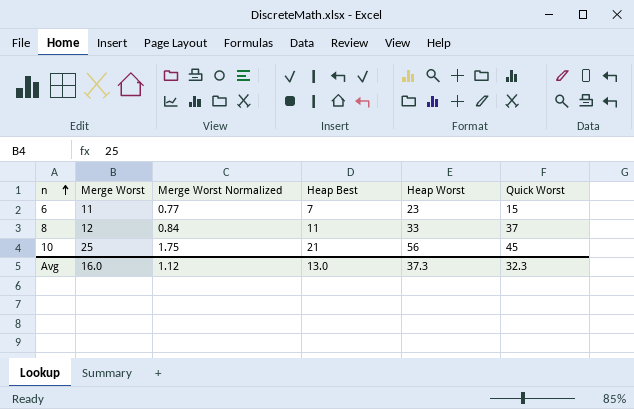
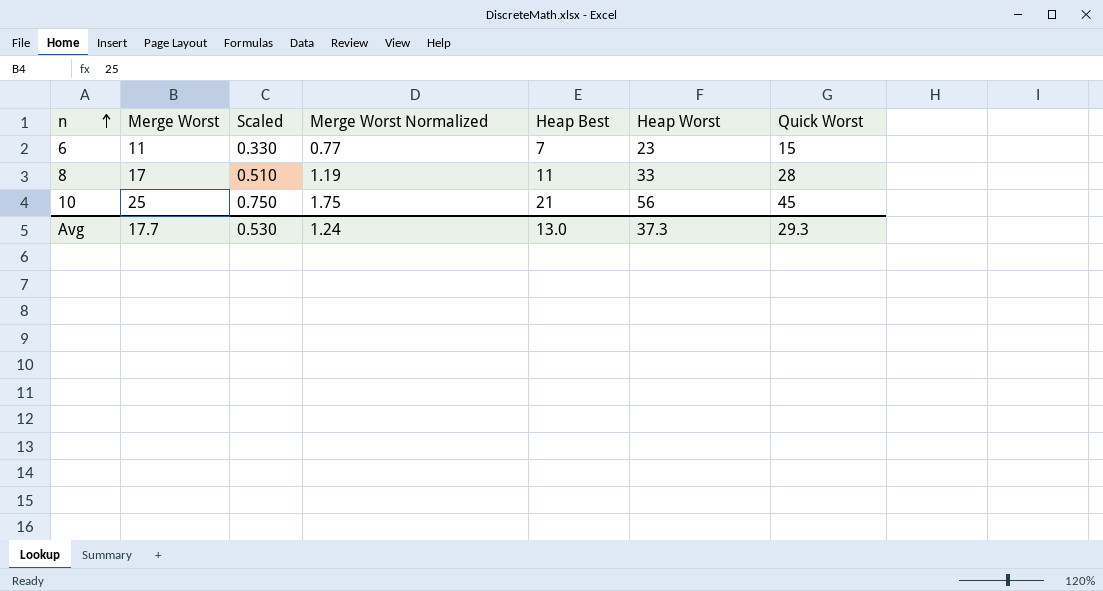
column Scaled | formula: none -> [Merge Worst] * 0.03
8 | Merge Worst: 12 -> 17
8 | Merge Worst Normalized: 0.84 -> 1.19
8 | Quick Worst: 37 -> 28
Avg | Merge Worst: 16.0 -> 17.7
Avg | Merge Worst Normalized: 1.12 -> 1.24
Avg | Quick Worst: 32.3 -> 29.3

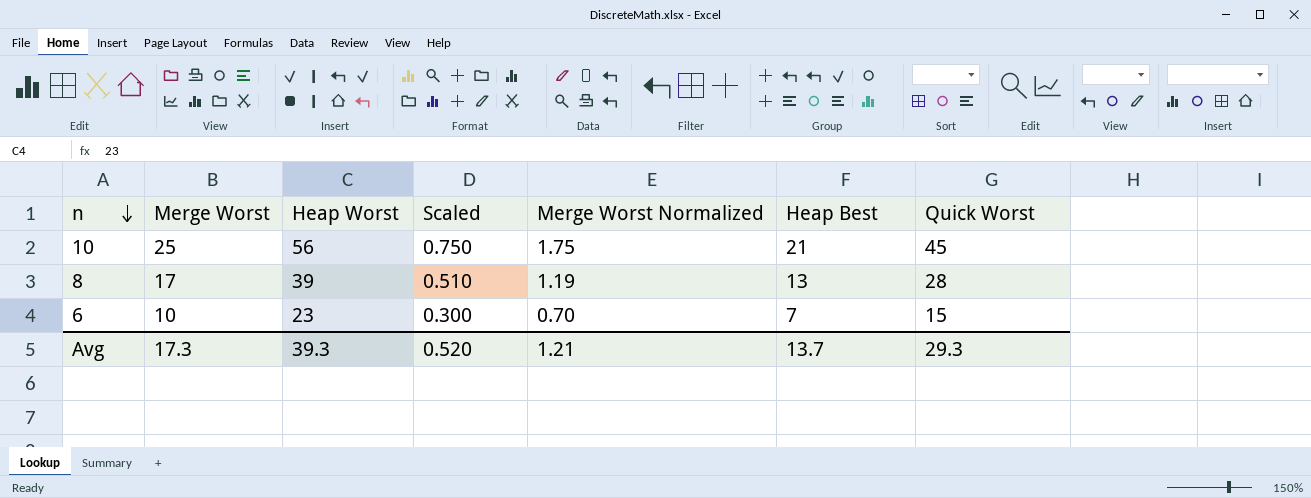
row order: n ascending -> n descending
column Heap Worst | position: 6 -> 3
8 | Heap Worst: 33 -> 39
8 | Heap Best: 11 -> 13
6 | Merge Worst: 11 -> 10
6 | Scaled: 0.330 -> 0.300
6 | Merge Worst Normalized: 0.77 -> 0.70
Avg | Merge Worst: 17.7 -> 17.3
Avg | Heap Worst: 37.3 -> 39.3
Avg | Scaled: 0.530 -> 0.520
Avg | Merge Worst Normalized: 1.24 -> 1.21
Avg | Heap Best: 13.0 -> 13.7

